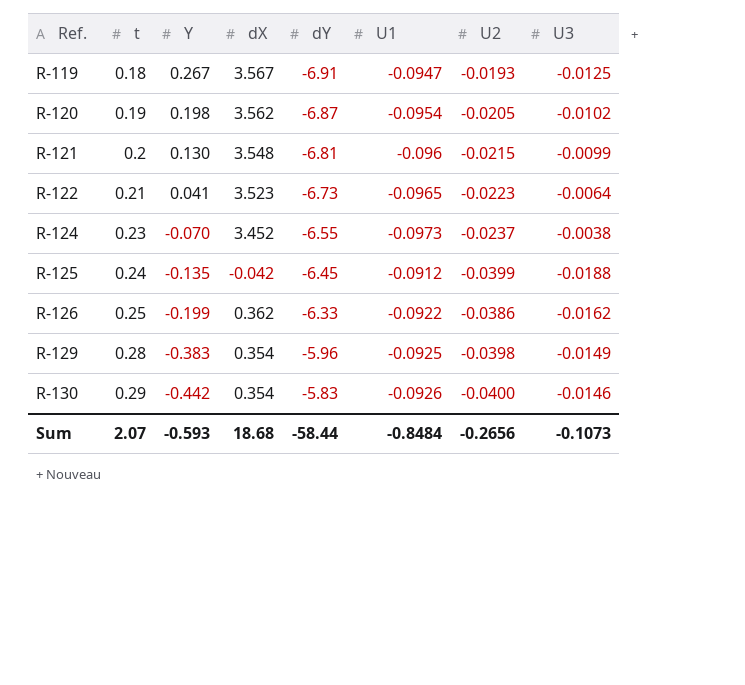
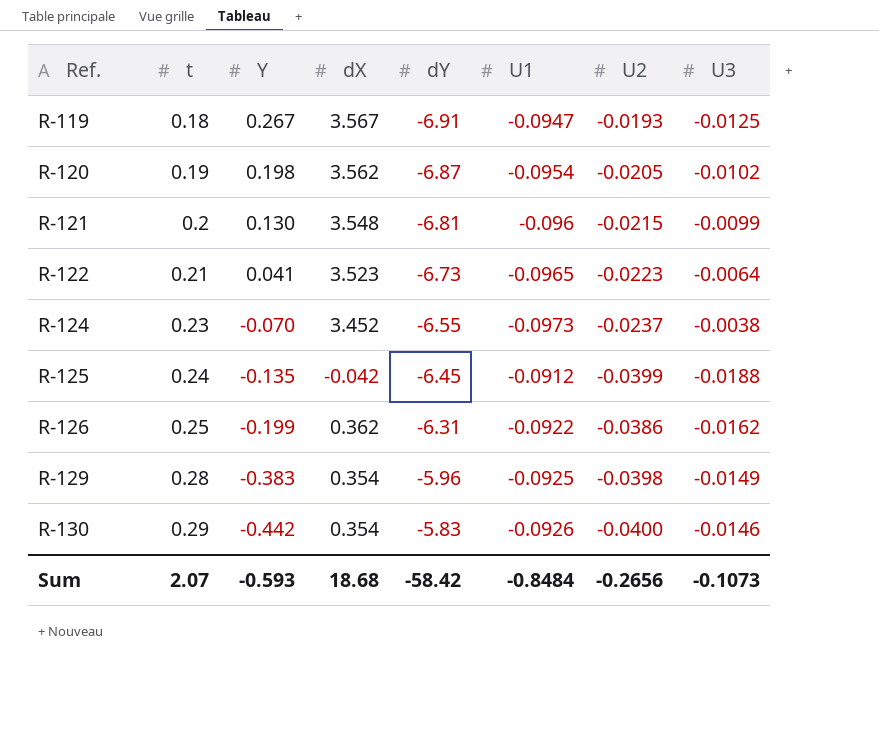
R-126 | dY: -6.33 -> -6.31
Sum | dY: -58.44 -> -58.42

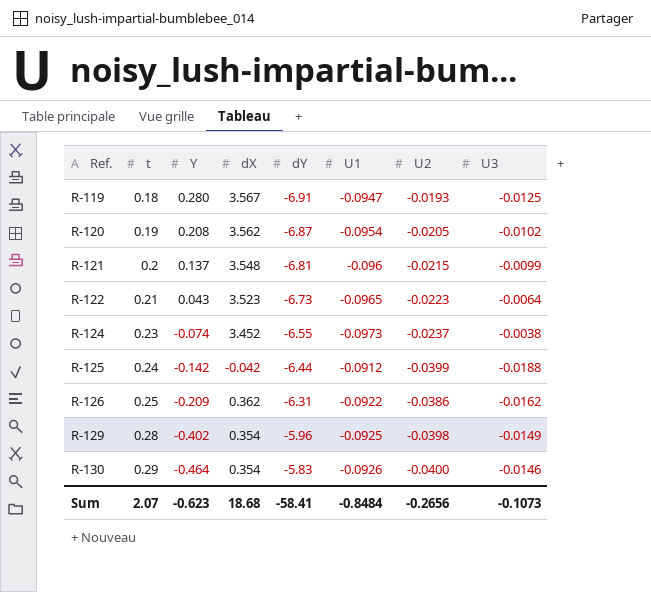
R-119 | Y: 0.267 -> 0.280
R-120 | Y: 0.198 -> 0.208
R-121 | Y: 0.130 -> 0.137
R-122 | Y: 0.041 -> 0.043
R-124 | Y: -0.070 -> -0.074
R-125 | Y: -0.135 -> -0.142
R-125 | dY: -6.45 -> -6.44
R-126 | Y: -0.199 -> -0.209
R-129 | Y: -0.383 -> -0.402
R-130 | Y: -0.442 -> -0.464
Sum | Y: -0.593 -> -0.623
Sum | dY: -58.42 -> -58.41

